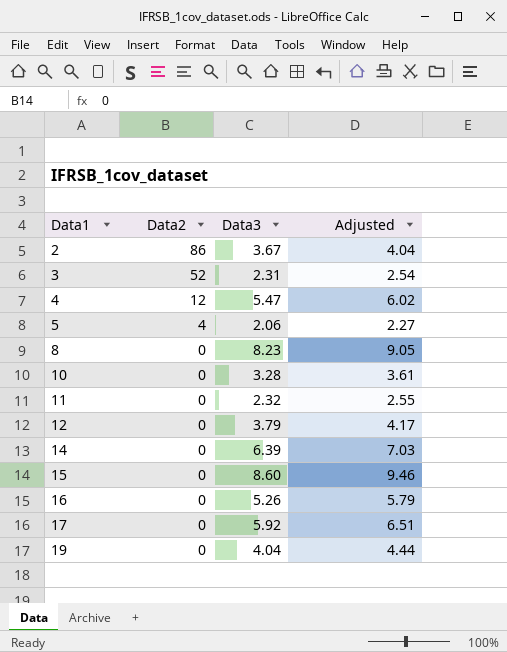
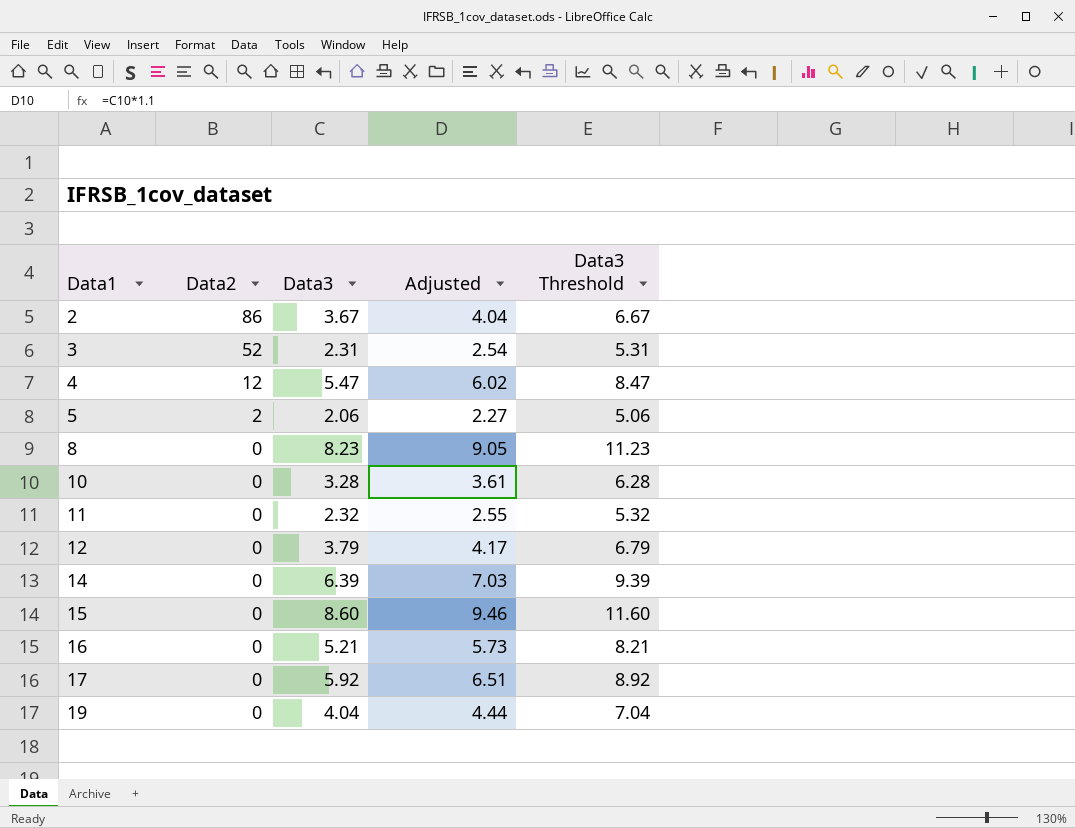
column Data3 Threshold | formula: none -> [Data3] + 3
5 | Data2: 4 -> 2
16 | Data3: 5.26 -> 5.21
16 | Adjusted: 5.79 -> 5.73

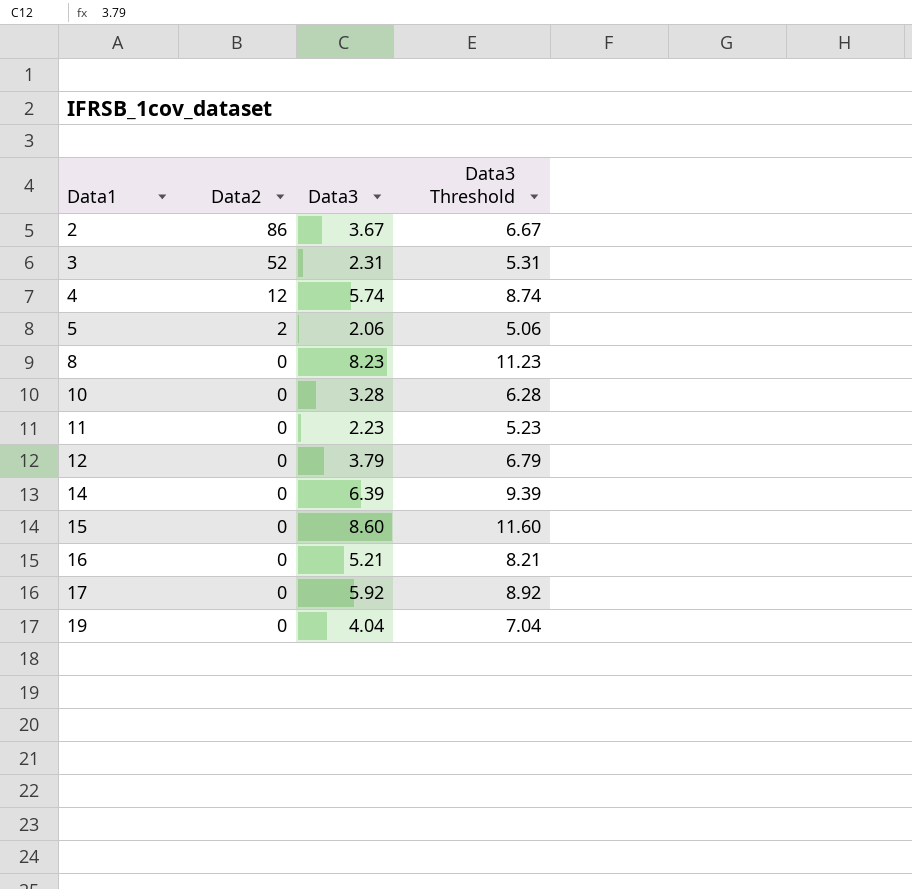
column Adjusted | formula: [Data3] * 1.1 -> none
4 | Data3: 5.47 -> 5.74
4 | Data3 Threshold: 8.47 -> 8.74
11 | Data3: 2.32 -> 2.23
11 | Data3 Threshold: 5.32 -> 5.23

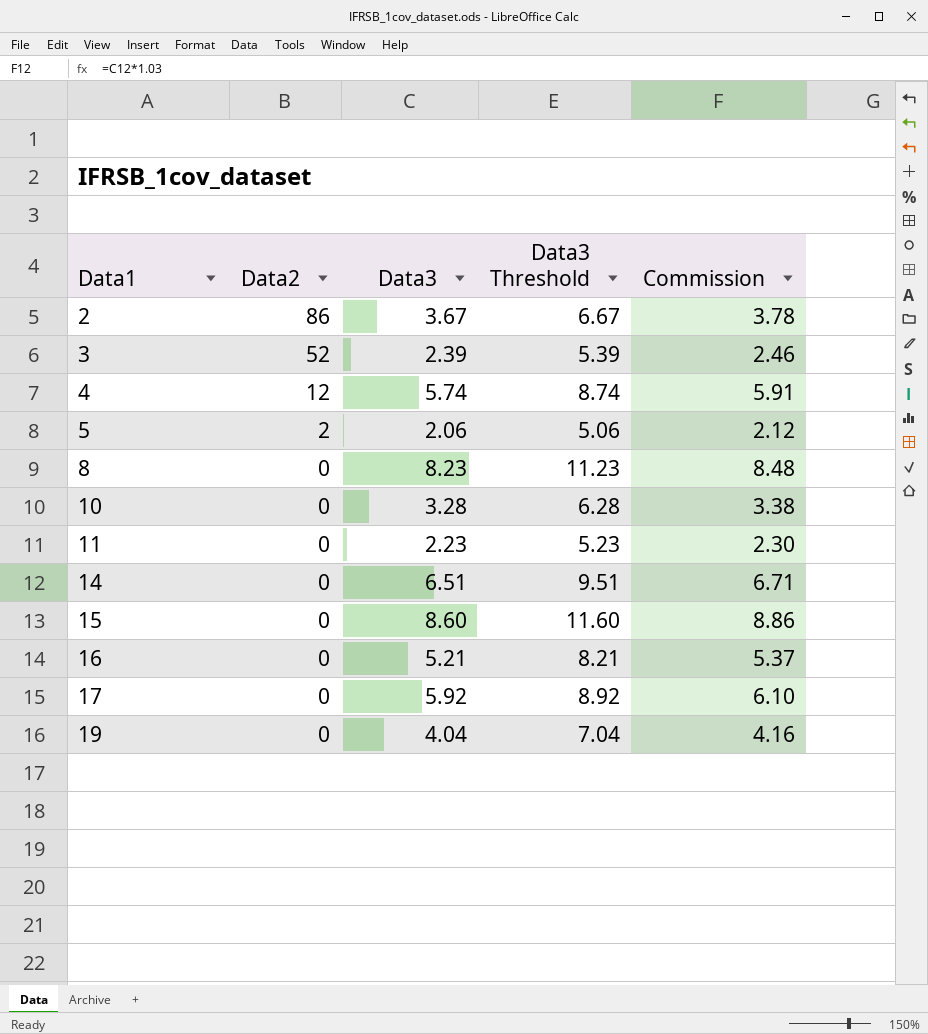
column Commission | formula: none -> [Data3] * 1.03
row 12: 0 | 3.79 | 6.79 -> none
3 | Data3: 2.31 -> 2.39
3 | Data3 Threshold: 5.31 -> 5.39
14 | Data3: 6.39 -> 6.51
14 | Data3 Threshold: 9.39 -> 9.51

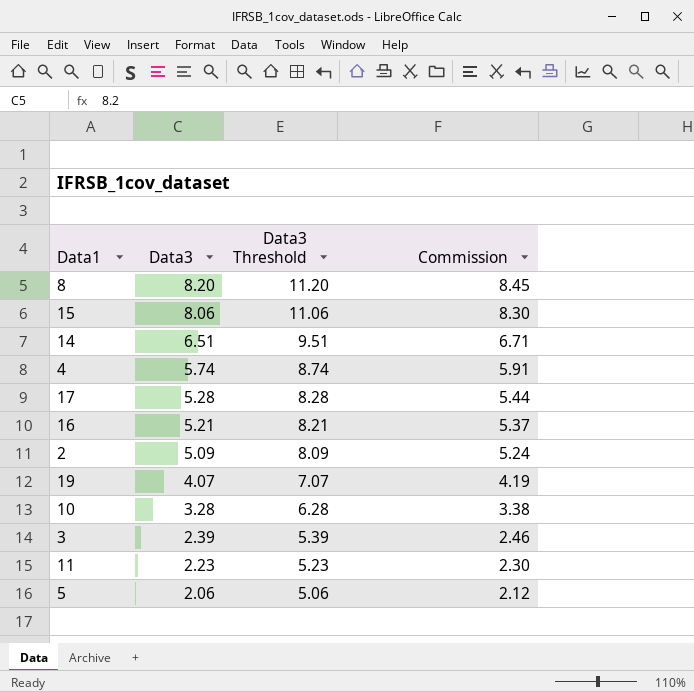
row order: Data1 ascending -> Data3 descending
column Data2 | position: 2 -> none
8 | Data3: 8.23 -> 8.20
8 | Data3 Threshold: 11.23 -> 11.20
8 | Commission: 8.48 -> 8.45
15 | Data3: 8.60 -> 8.06
15 | Data3 Threshold: 11.60 -> 11.06
15 | Commission: 8.86 -> 8.30
17 | Data3: 5.92 -> 5.28
17 | Data3 Threshold: 8.92 -> 8.28
17 | Commission: 6.10 -> 5.44
2 | Data3: 3.67 -> 5.09
2 | Data3 Threshold: 6.67 -> 8.09
2 | Commission: 3.78 -> 5.24
19 | Data3: 4.04 -> 4.07
19 | Data3 Threshold: 7.04 -> 7.07
19 | Commission: 4.16 -> 4.19

